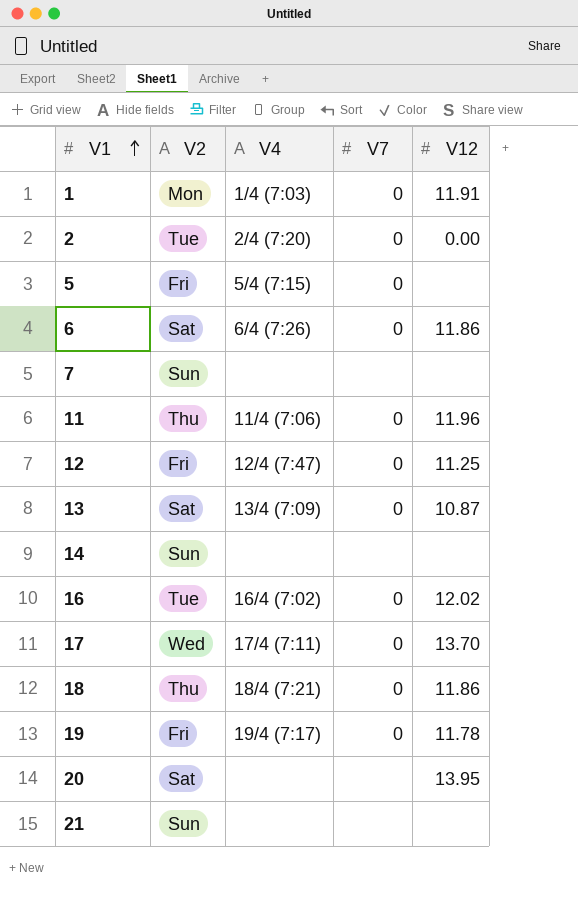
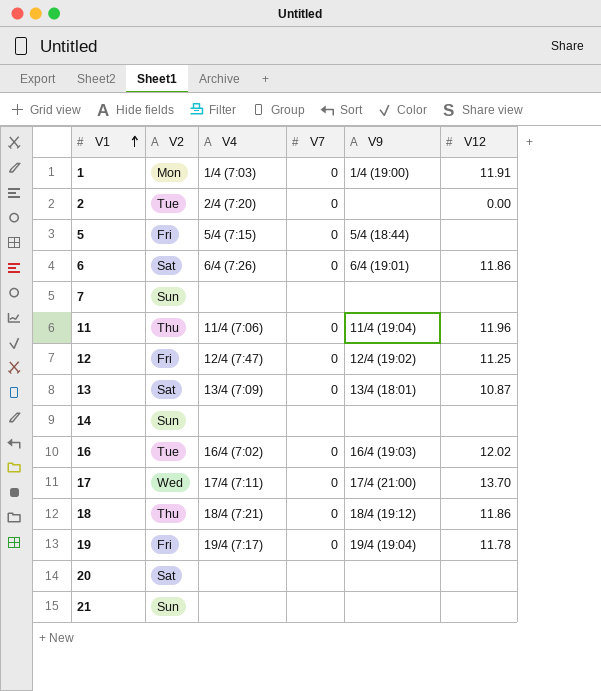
column V9 | position: none -> 5
20 | V12: 13.95 -> none

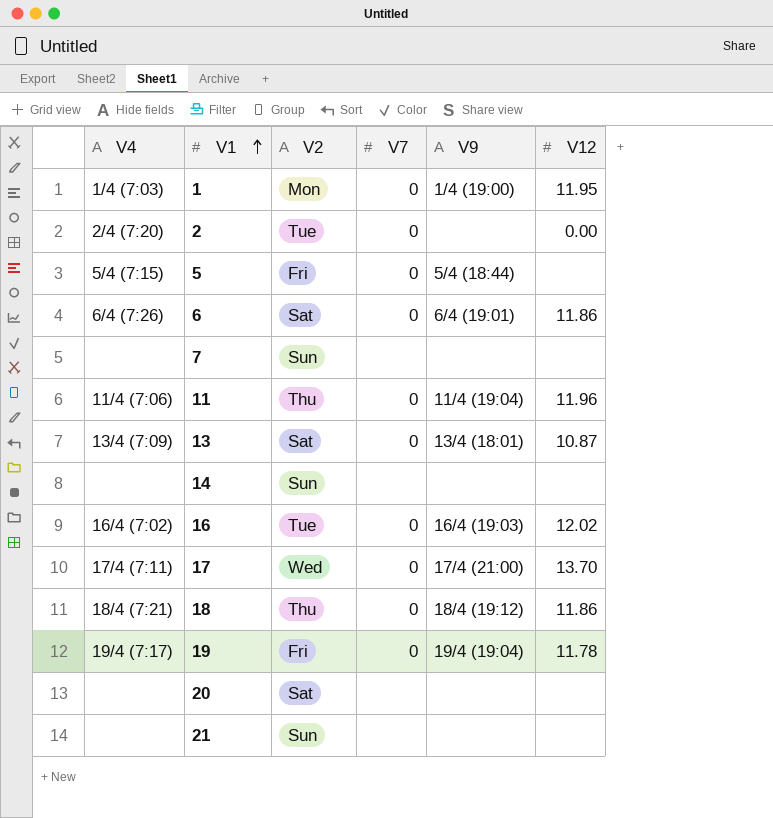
column V4 | position: 3 -> 1
row 12: Fri | 12/4 (7:47) | 0 | 12/4 (19:02) | 11.25 -> none
1 | V12: 11.91 -> 11.95

